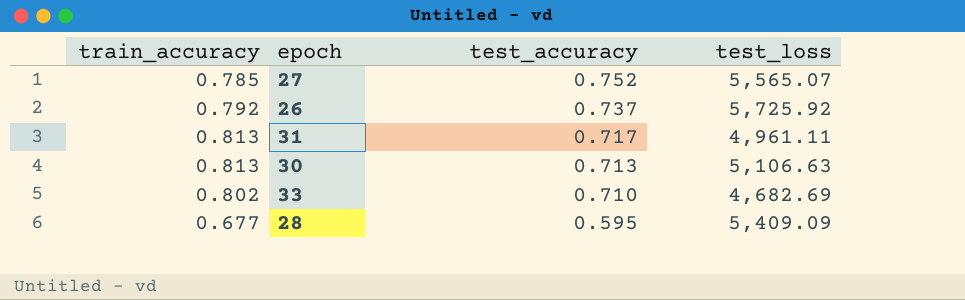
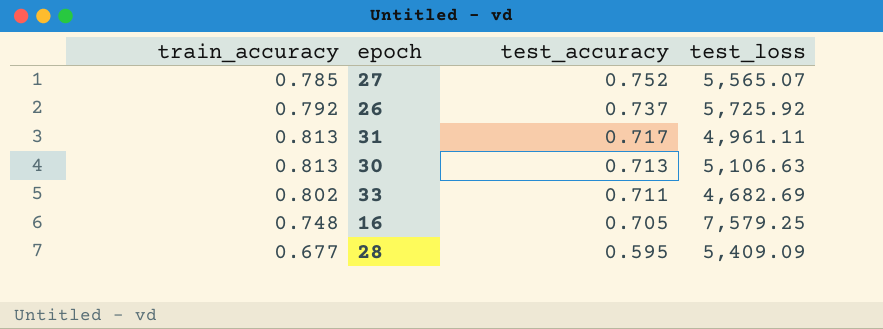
33 | test_accuracy: 0.710 -> 0.711
row 16: none -> 0.748 | 0.705 | 7,579.25

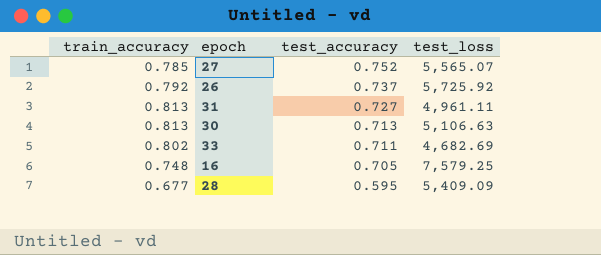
31 | test_accuracy: 0.717 -> 0.727

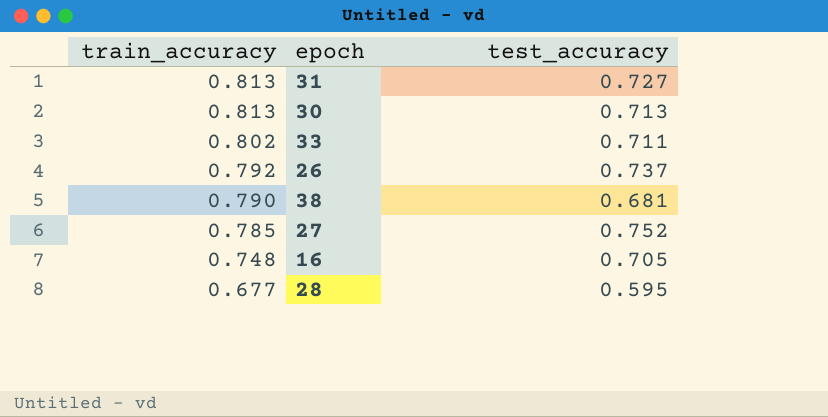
row order: test_accuracy descending -> train_accuracy descending
column test_loss | position: 4 -> none
row 38: none -> 0.790 | 0.681

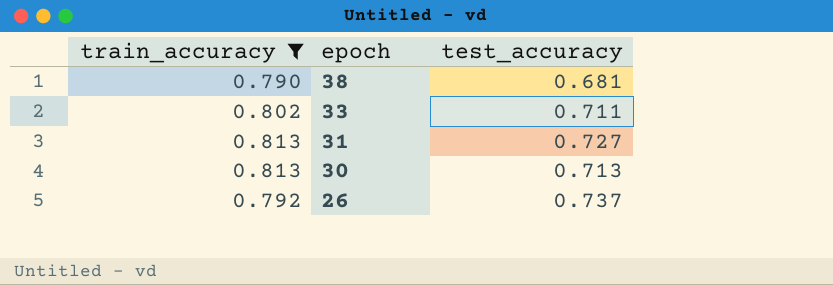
filter: none -> train_accuracy >= 0.790
row order: train_accuracy descending -> epoch descending

